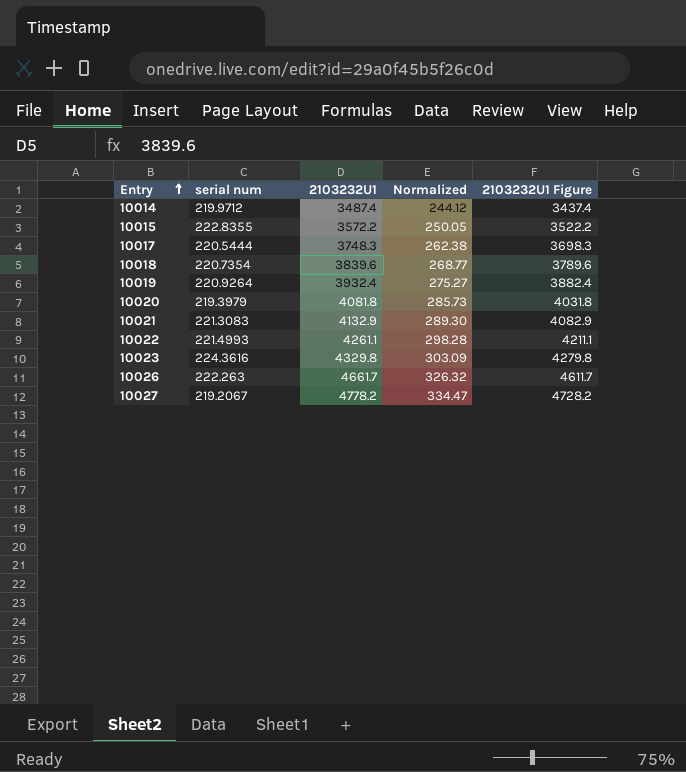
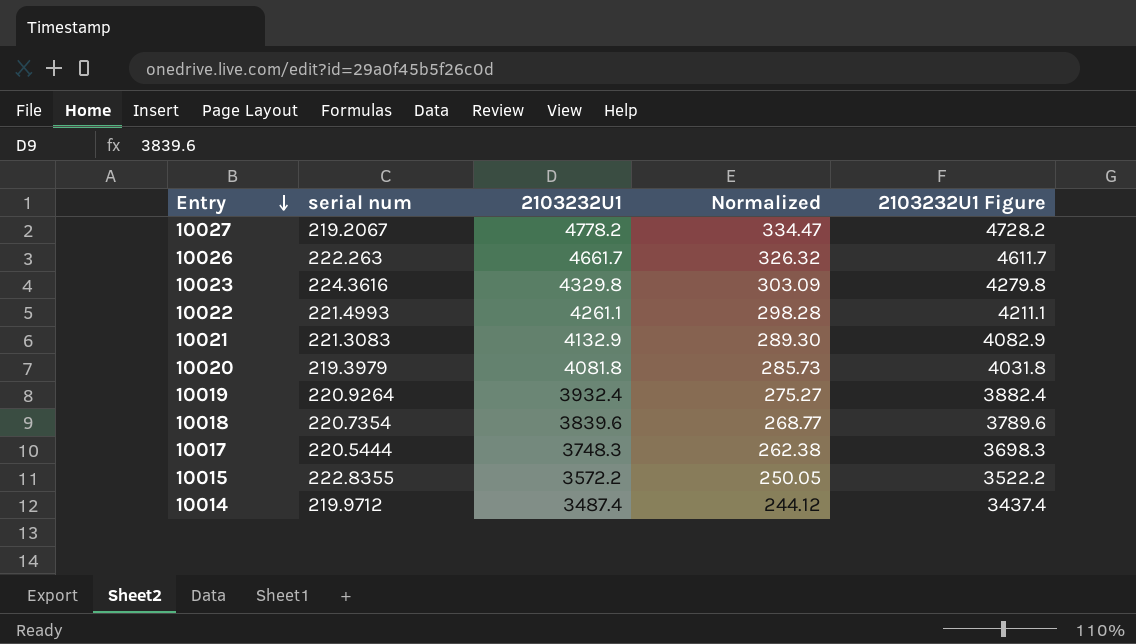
row order: Entry ascending -> Entry descending

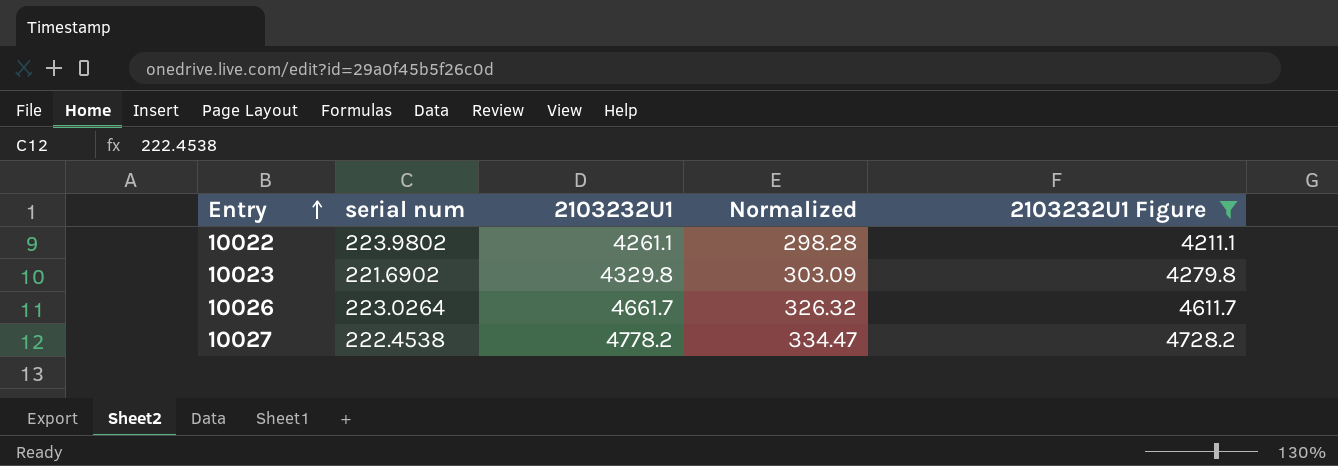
filter: none -> 2103232U1 Figure >= 4211.1
row order: Entry descending -> Entry ascending
10022 | serial num: 221.4993 -> 223.9802
10023 | serial num: 224.3616 -> 221.6902
10026 | serial num: 222.263 -> 223.0264
10027 | serial num: 219.2067 -> 222.4538

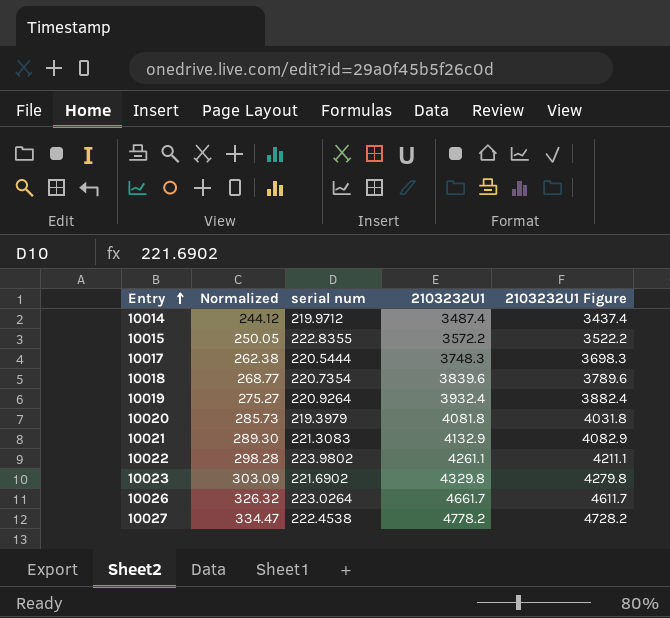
filter: 2103232U1 Figure >= 4211.1 -> none
column Normalized | position: 4 -> 2

